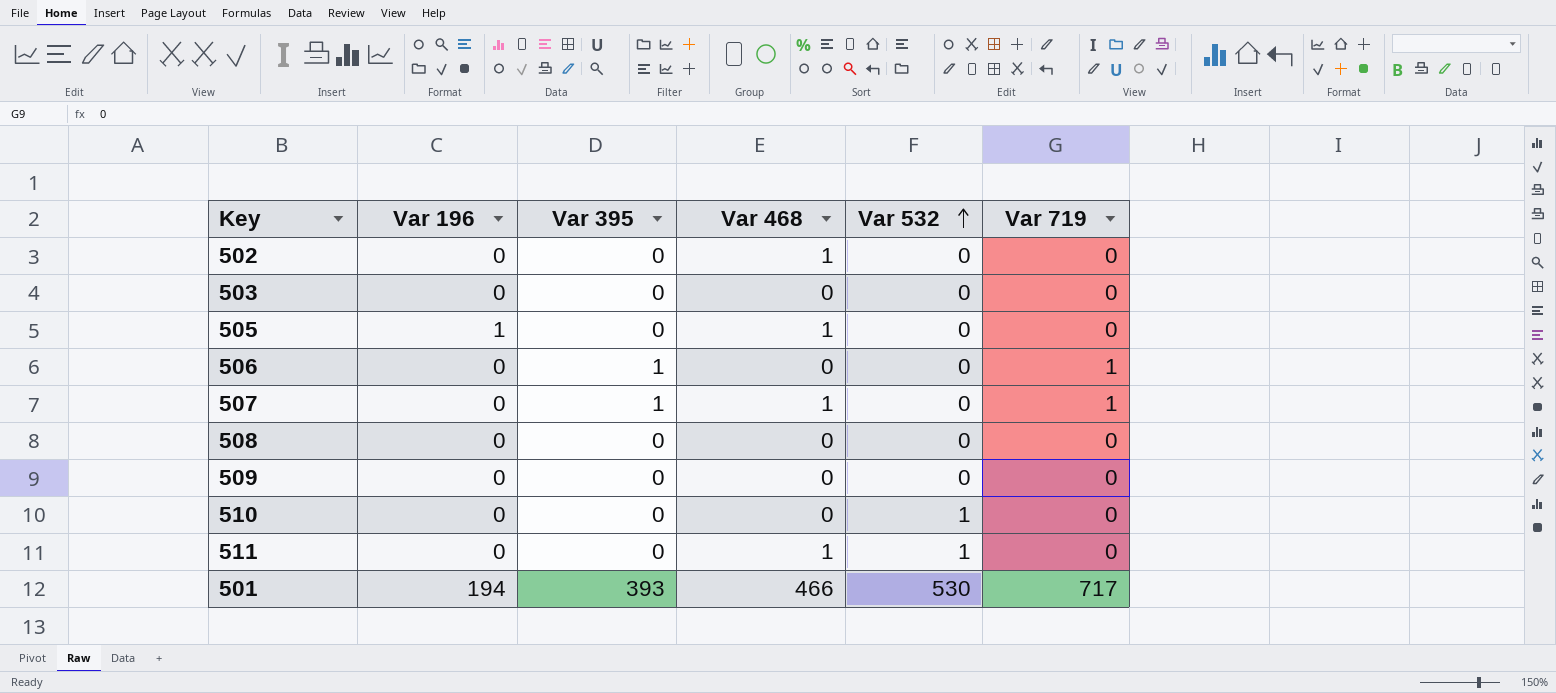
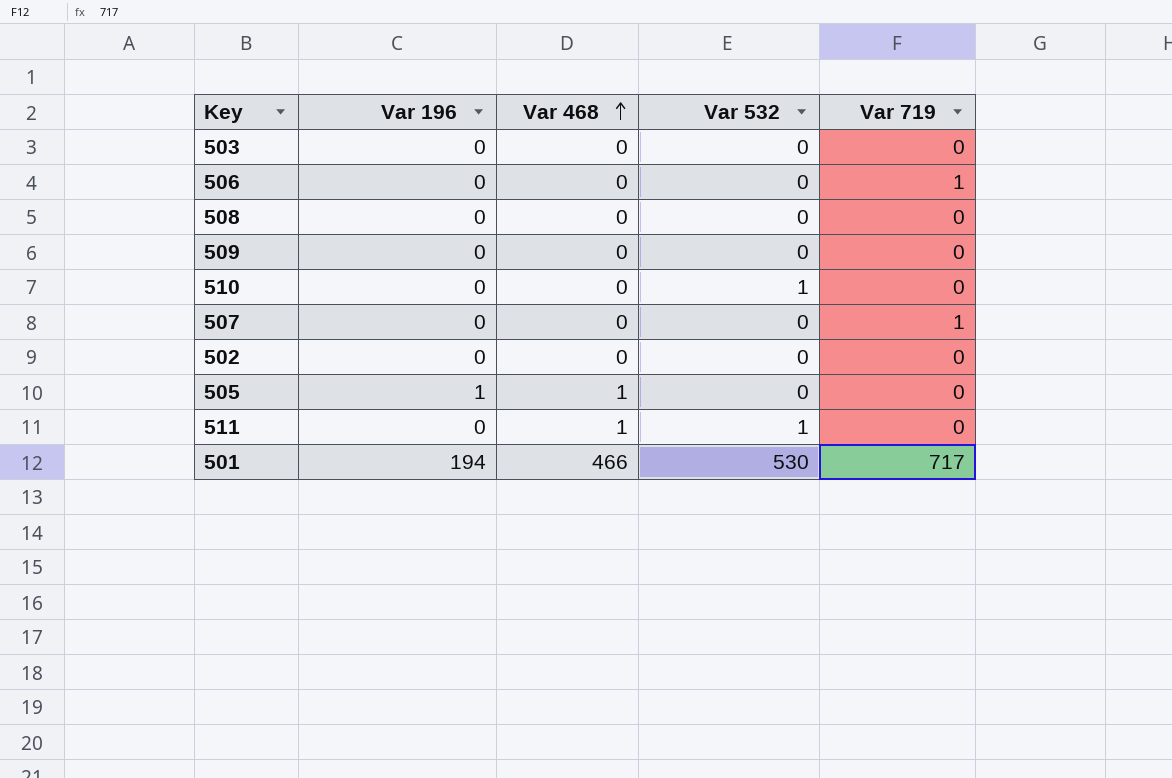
row order: Var 532 ascending -> Var 468 ascending
column Var 395 | position: 3 -> none
507 | Var 468: 1 -> 0
502 | Var 468: 1 -> 0

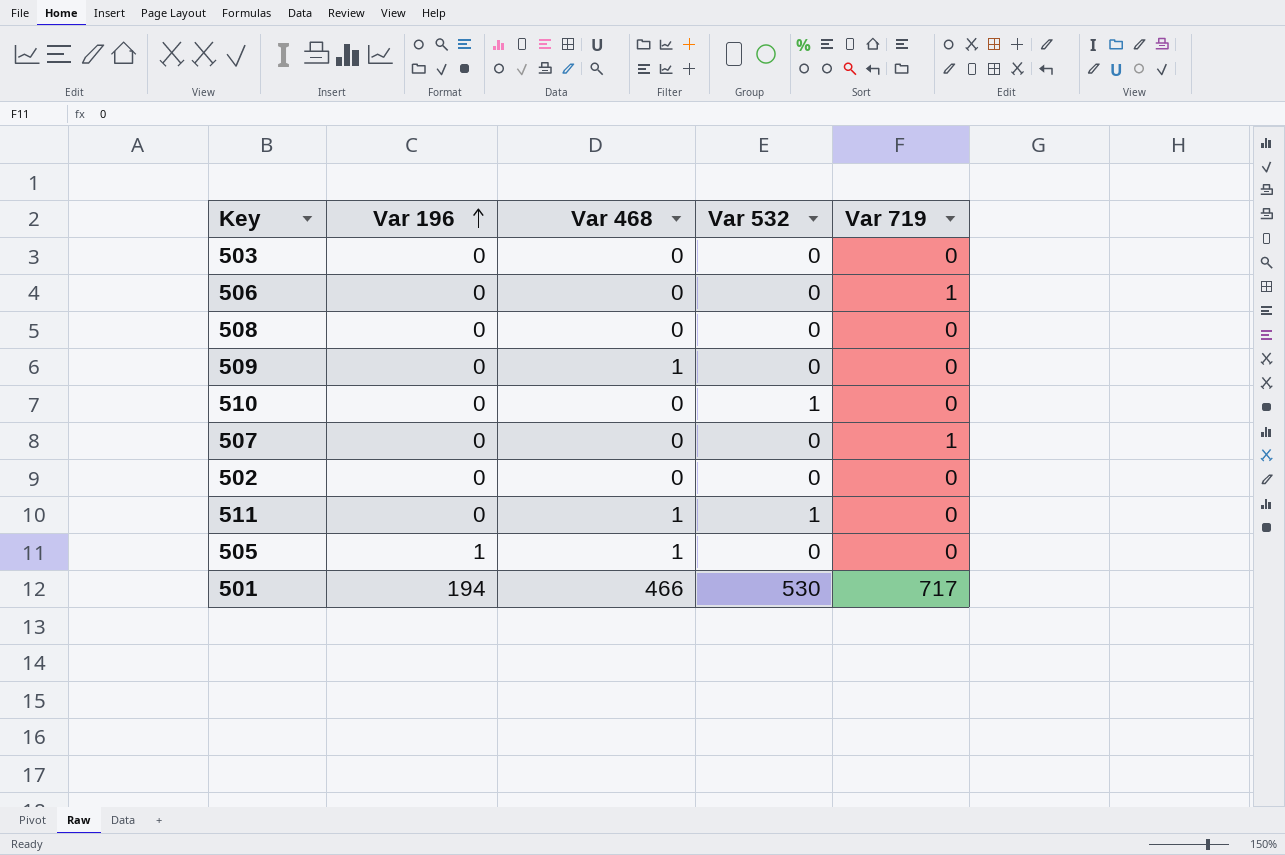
row order: Var 468 ascending -> Var 196 ascending
509 | Var 468: 0 -> 1

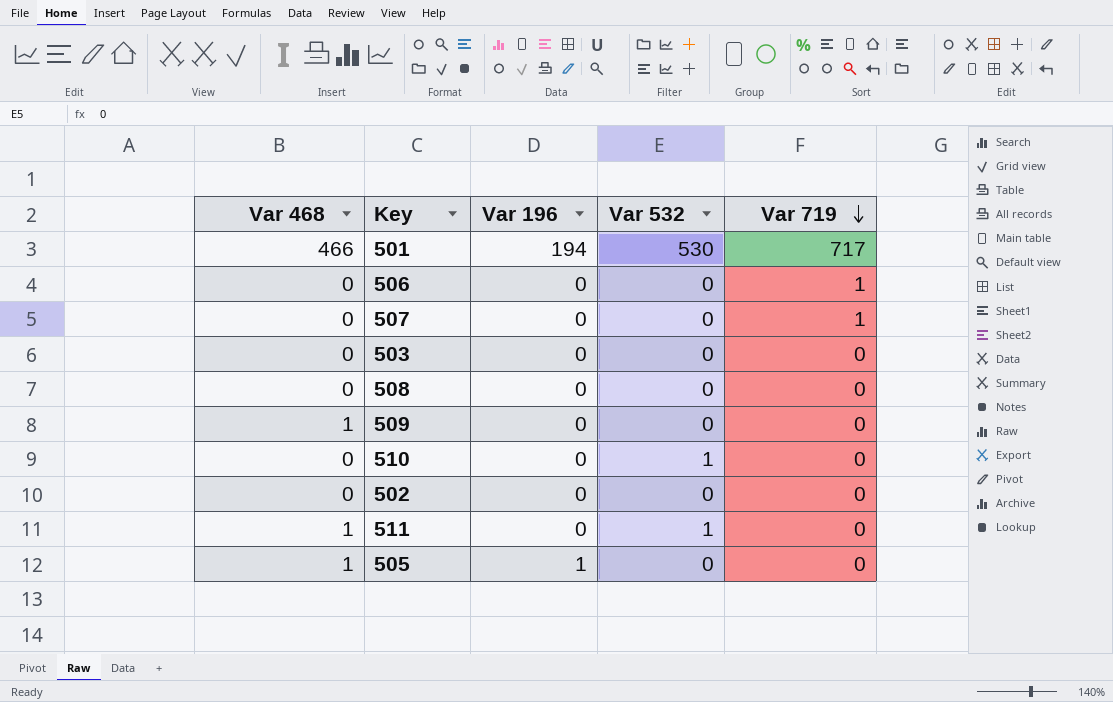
row order: Var 196 ascending -> Var 719 descending
column Var 468 | position: 3 -> 1

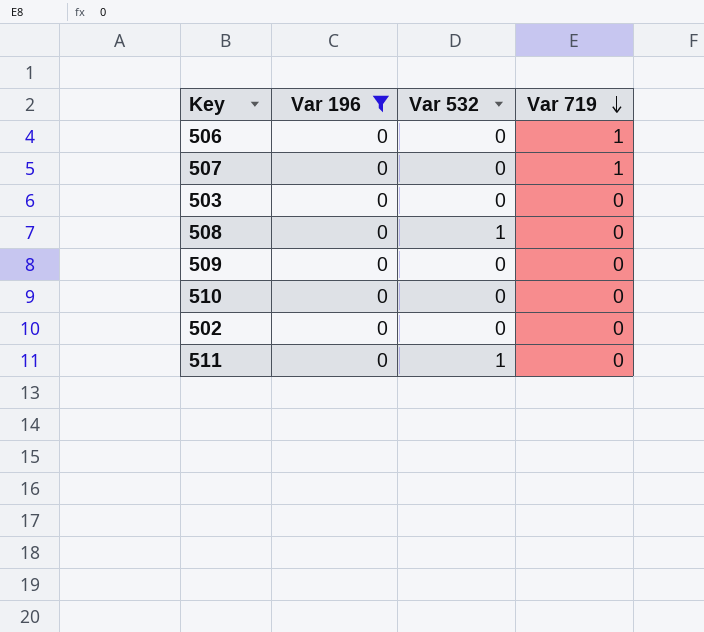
filter: none -> Var 196 = 0
column Var 468 | position: 1 -> none
508 | Var 532: 0 -> 1
510 | Var 532: 1 -> 0

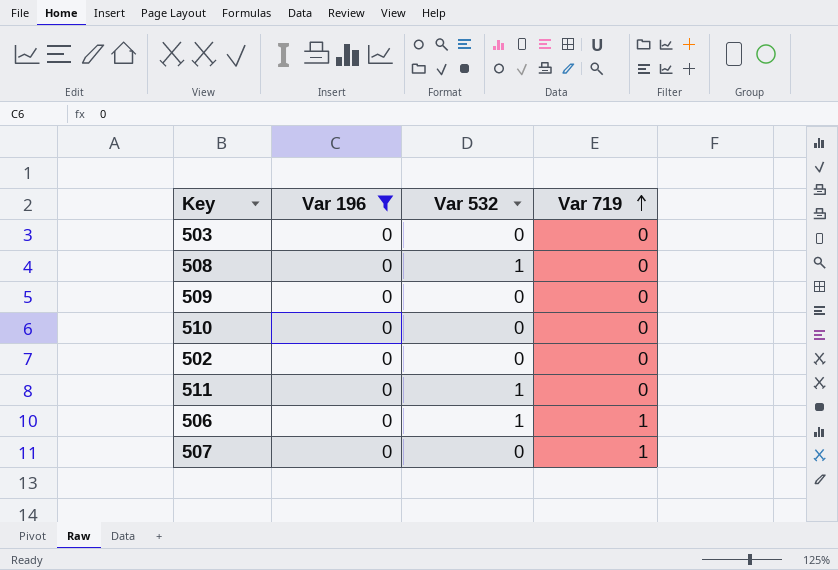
row order: Var 719 descending -> Var 719 ascending
506 | Var 532: 0 -> 1

